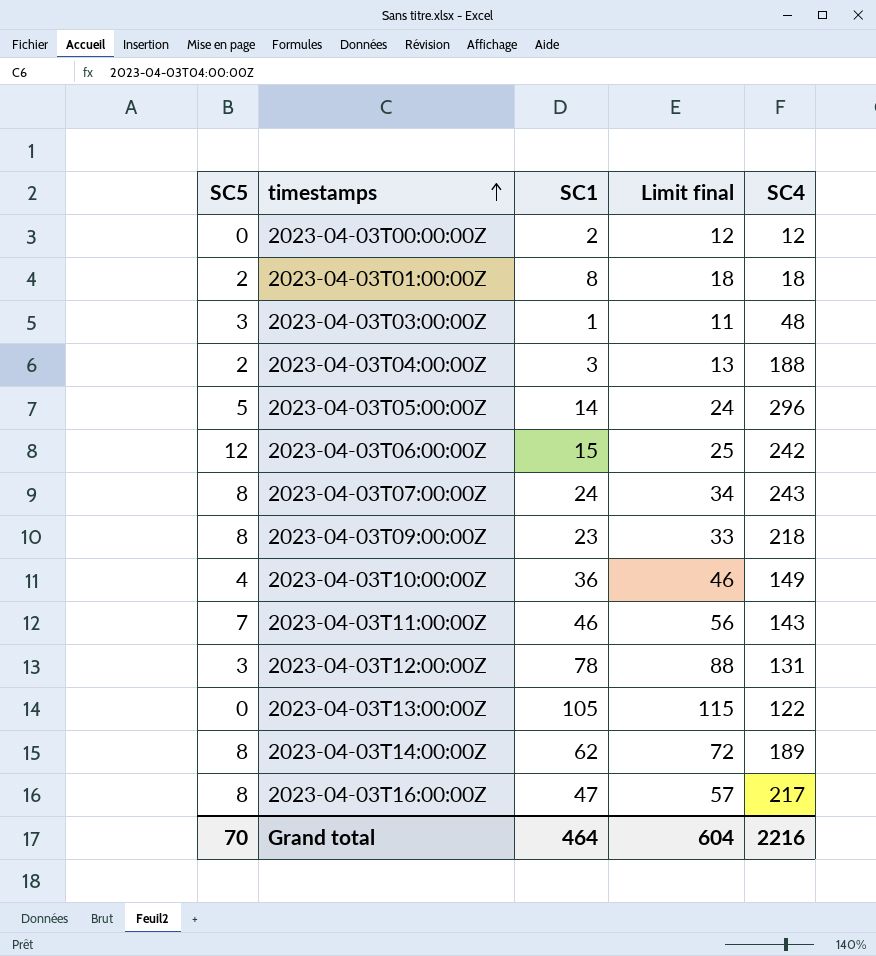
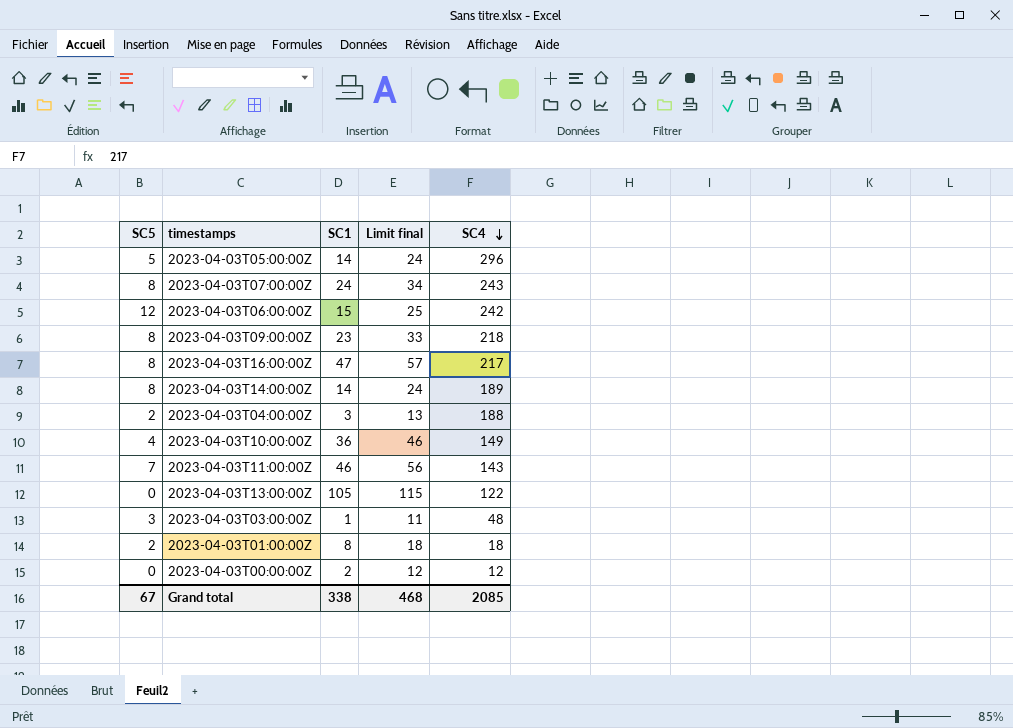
row order: timestamps ascending -> SC4 descending
row 2023-04-03T12:00:00Z: 3 | 78 | 88 | 131 -> none
2023-04-03T14:00:00Z | SC1: 62 -> 14
2023-04-03T14:00:00Z | Limit final: 72 -> 24
Grand total | SC5: 70 -> 67
Grand total | SC1: 464 -> 338
Grand total | Limit final: 604 -> 468
Grand total | SC4: 2216 -> 2085

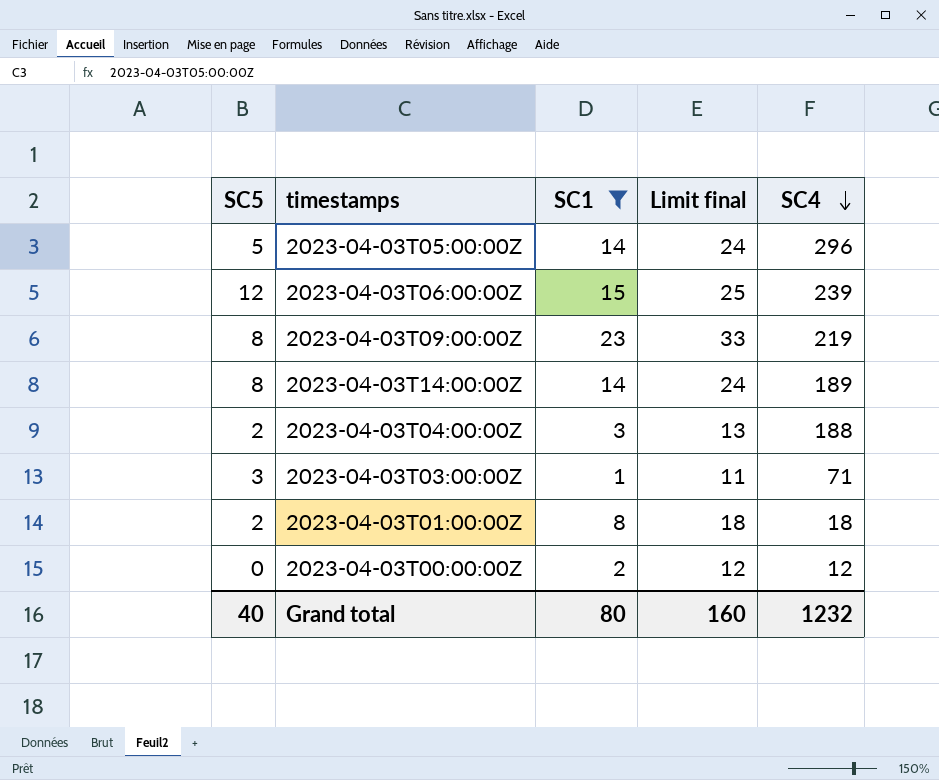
filter: none -> SC1 <= 23
2023-04-03T06:00:00Z | SC4: 242 -> 239
2023-04-03T09:00:00Z | SC4: 218 -> 219
2023-04-03T03:00:00Z | SC4: 48 -> 71
Grand total | SC5: 67 -> 40
Grand total | SC1: 338 -> 80
Grand total | Limit final: 468 -> 160
Grand total | SC4: 2085 -> 1232

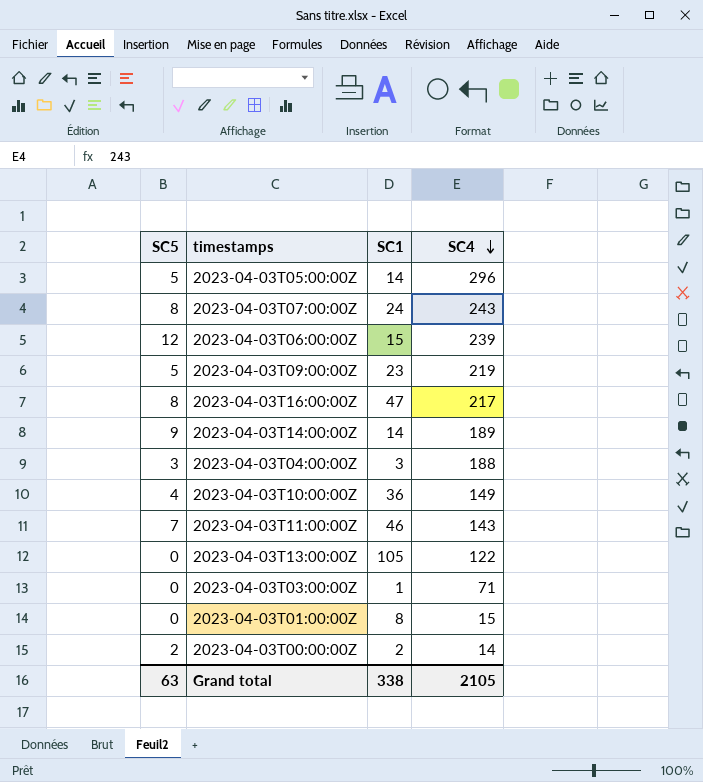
filter: SC1 <= 23 -> none
column Limit final | formula: [SC1] + 10 -> none
2023-04-03T09:00:00Z | SC5: 8 -> 5
2023-04-03T14:00:00Z | SC5: 8 -> 9
2023-04-03T04:00:00Z | SC5: 2 -> 3
2023-04-03T03:00:00Z | SC5: 3 -> 0
2023-04-03T01:00:00Z | SC5: 2 -> 0
2023-04-03T01:00:00Z | SC4: 18 -> 15
2023-04-03T00:00:00Z | SC5: 0 -> 2
2023-04-03T00:00:00Z | SC4: 12 -> 14
Grand total | SC5: 40 -> 63
Grand total | SC1: 80 -> 338
Grand total | SC4: 1232 -> 2105

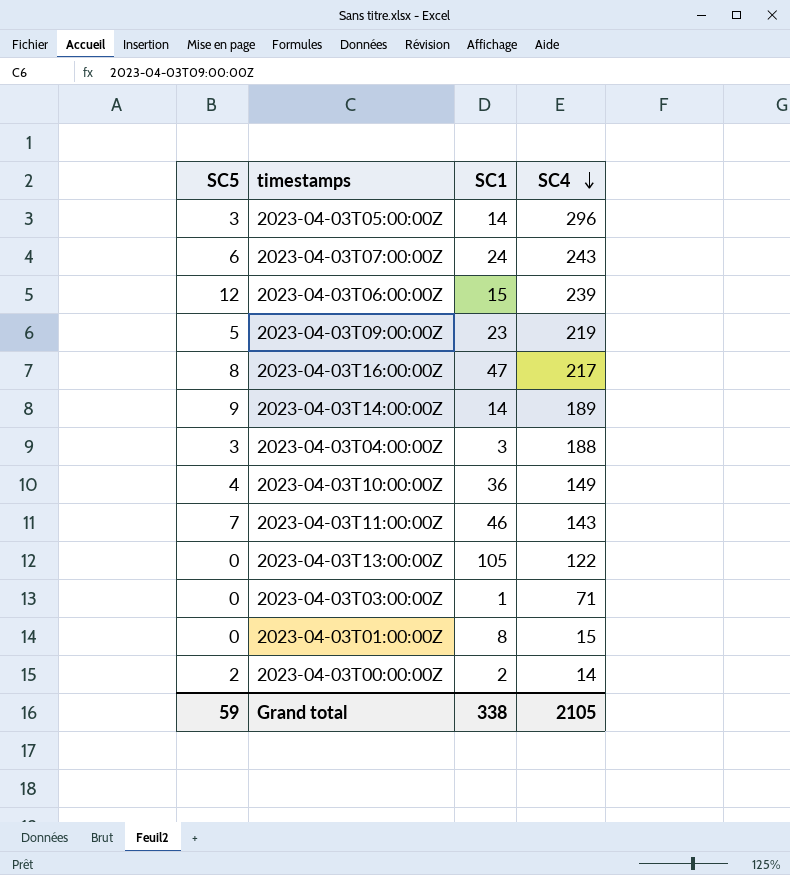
2023-04-03T05:00:00Z | SC5: 5 -> 3
2023-04-03T07:00:00Z | SC5: 8 -> 6
Grand total | SC5: 63 -> 59

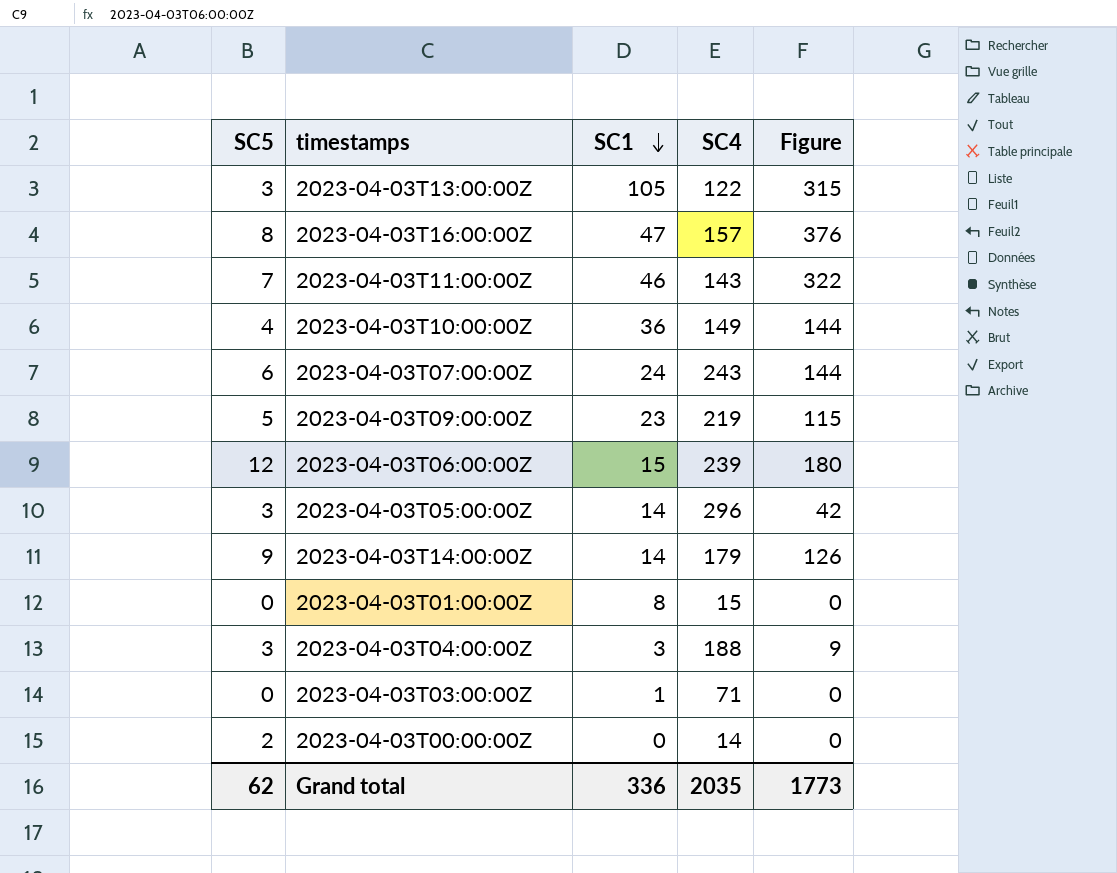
row order: SC4 descending -> SC1 descending
column Figure | formula: none -> [SC5] * [SC1]
2023-04-03T13:00:00Z | SC5: 0 -> 3
2023-04-03T16:00:00Z | SC4: 217 -> 157
2023-04-03T14:00:00Z | SC4: 189 -> 179
2023-04-03T00:00:00Z | SC1: 2 -> 0
Grand total | SC5: 59 -> 62
Grand total | SC1: 338 -> 336
Grand total | SC4: 2105 -> 2035

